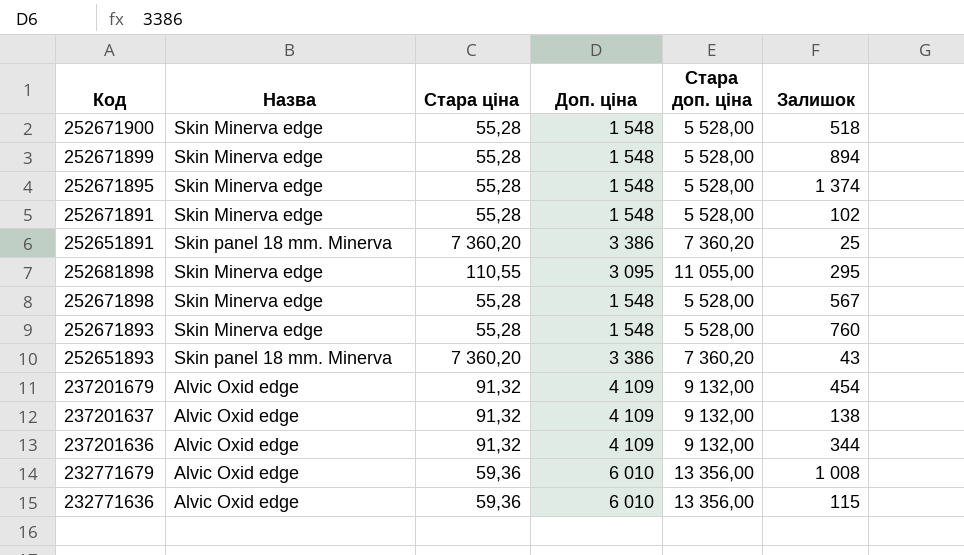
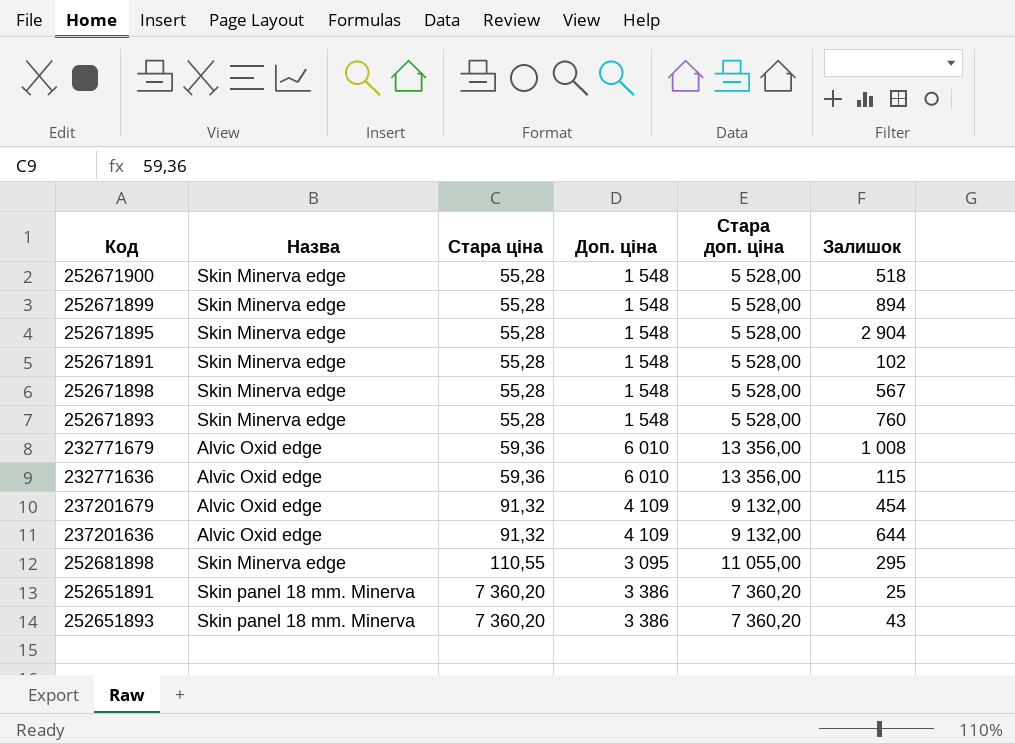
row order: none -> Стара ціна ascending
row 237201637: Alvic Oxid edge | 91,32 | 4 109 | 9 132,00 | 138 -> none
252671895 | Залишок: 1 374 -> 2 904
237201636 | Залишок: 344 -> 644

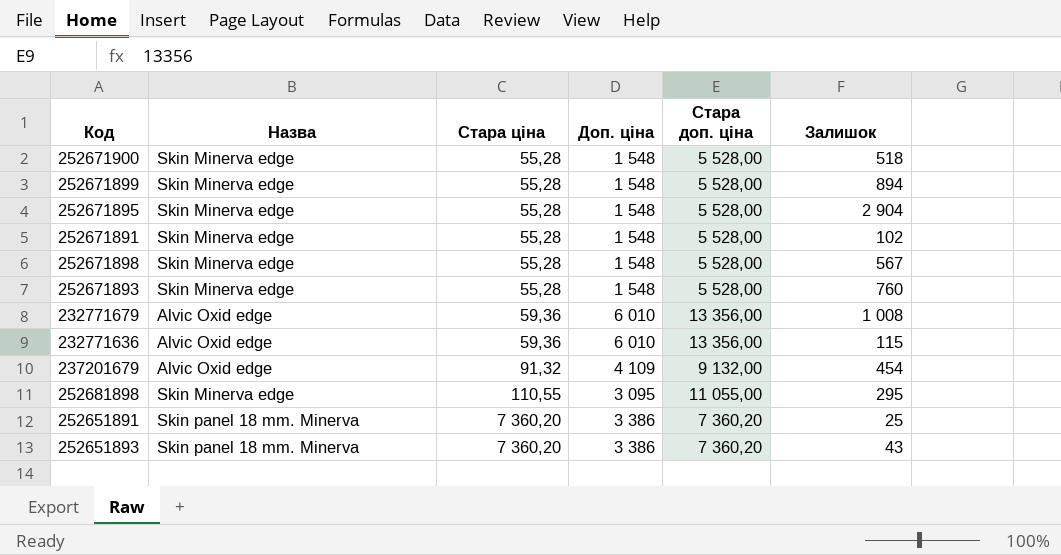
row 237201636: Alvic Oxid edge | 91,32 | 4 109 | 9 132,00 | 644 -> none

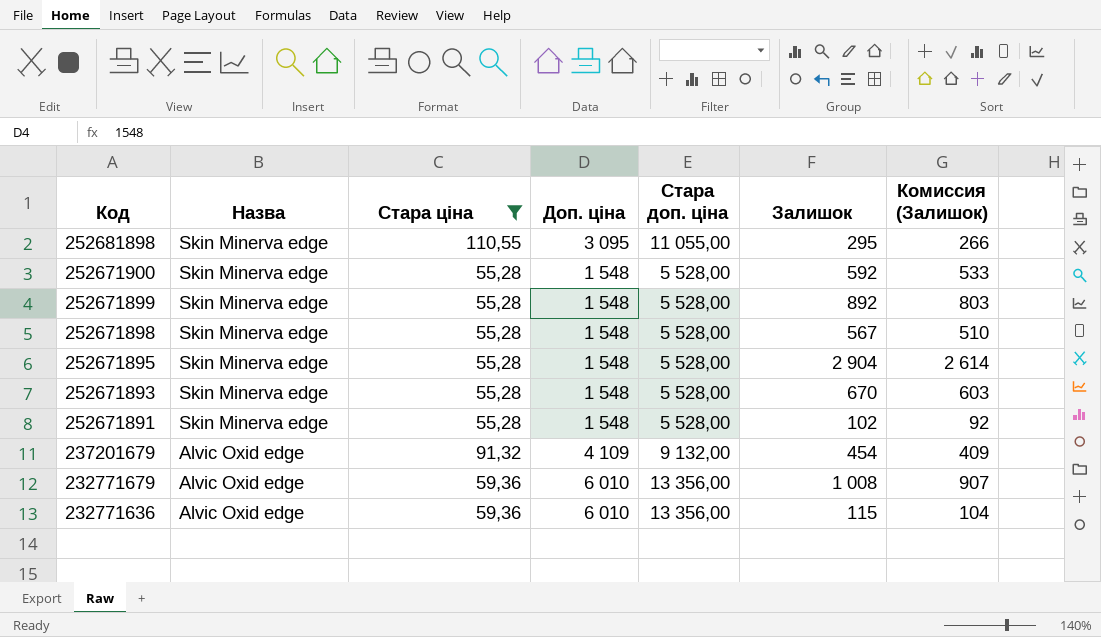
filter: none -> Стара ціна != 7 360,20
row order: Стара ціна ascending -> Код descending
column Комиссия (Залишок) | formula: none -> [Залишок] * 0,9
252671900 | Залишок: 518 -> 592
252671899 | Залишок: 894 -> 892
252671893 | Залишок: 760 -> 670

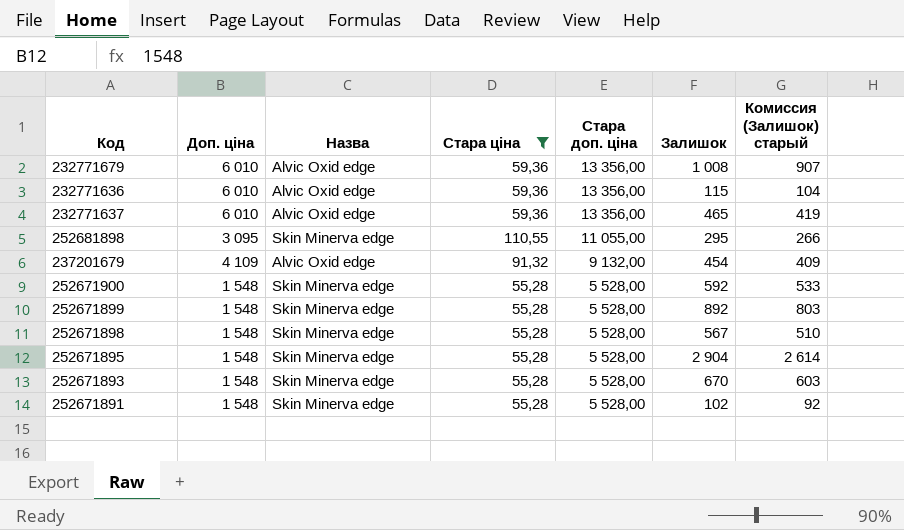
row order: Код descending -> Стара доп. ціна descending
column Доп. ціна | position: 4 -> 2
column name: Комиссия (Залишок) -> Комиссия (Залишок) старый
row 232771637: none -> 6 010 | Alvic Oxid edge | 59,36 | 13 356,00 | 465 | 419

